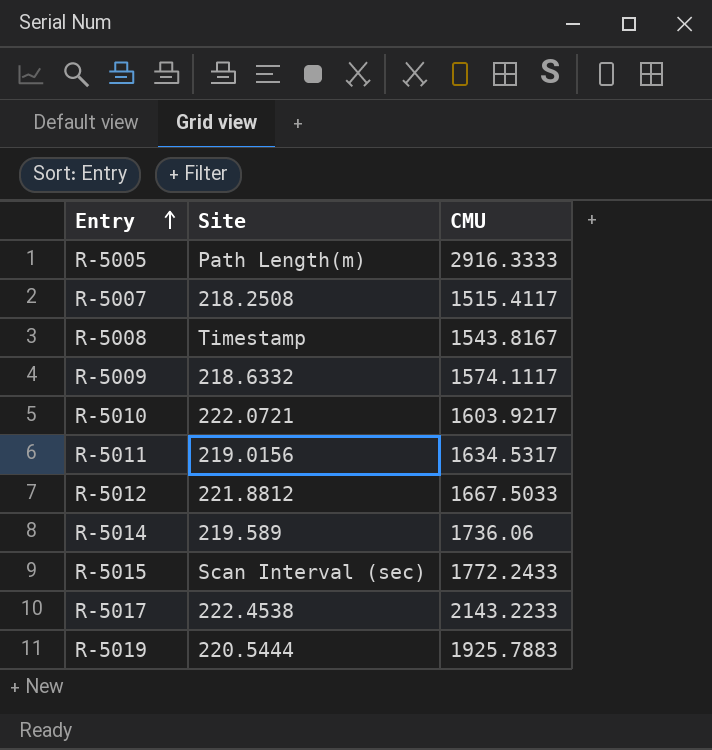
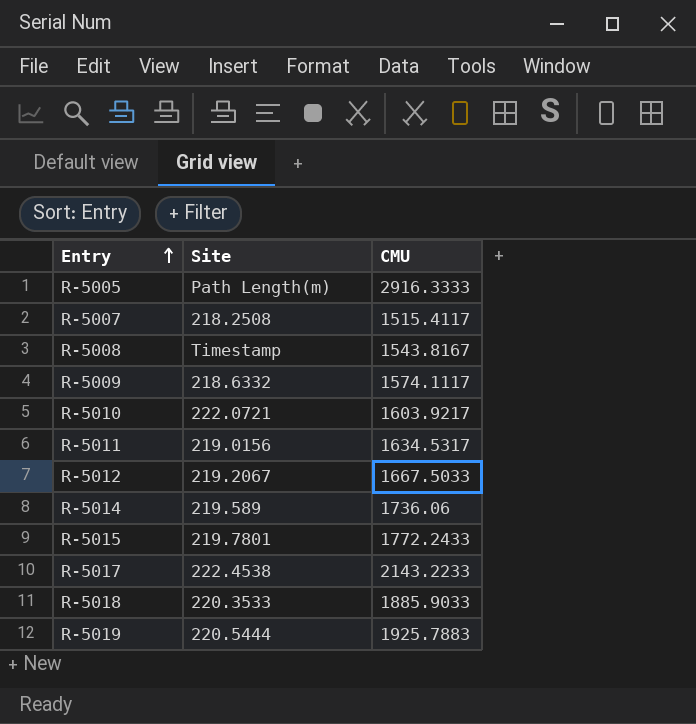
R-5012 | Site: 221.8812 -> 219.2067
R-5015 | Site: Scan Interval (sec) -> 219.7801
row R-5018: none -> 220.3533 | 1885.9033

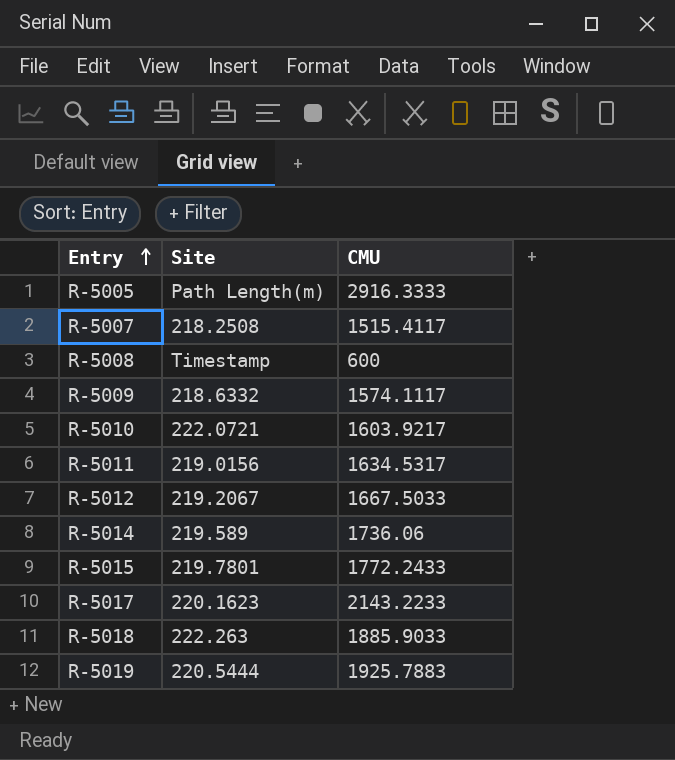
R-5008 | CMU: 1543.8167 -> 600
R-5017 | Site: 222.4538 -> 220.1623
R-5018 | Site: 220.3533 -> 222.263

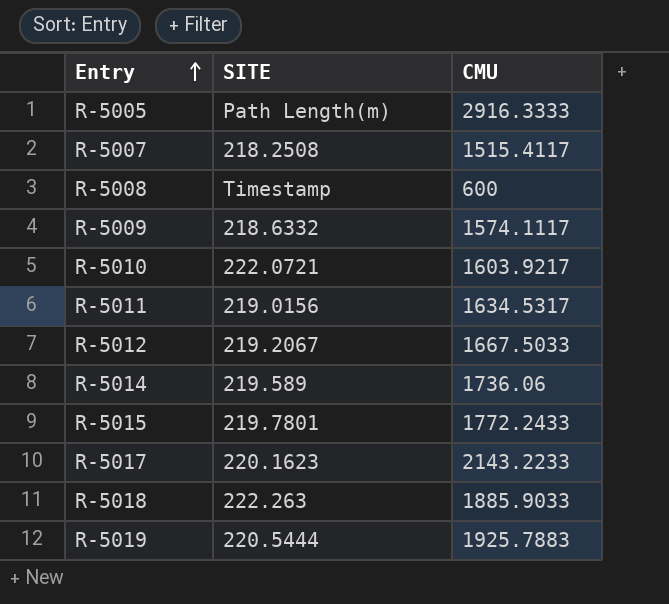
column name: Site -> SITE

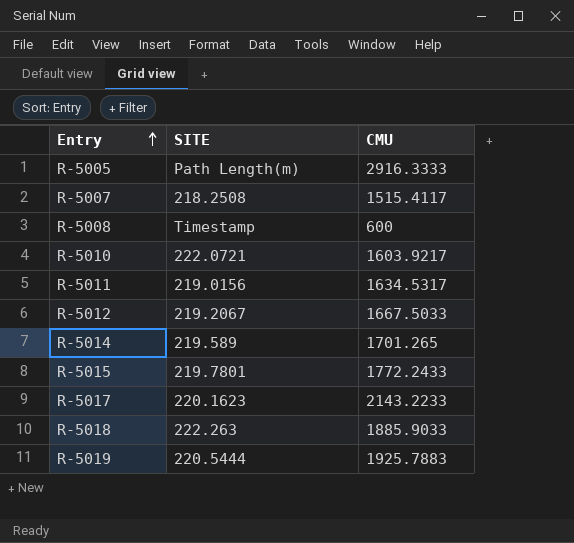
row R-5009: 218.6332 | 1574.1117 -> none
R-5014 | CMU: 1736.06 -> 1701.265

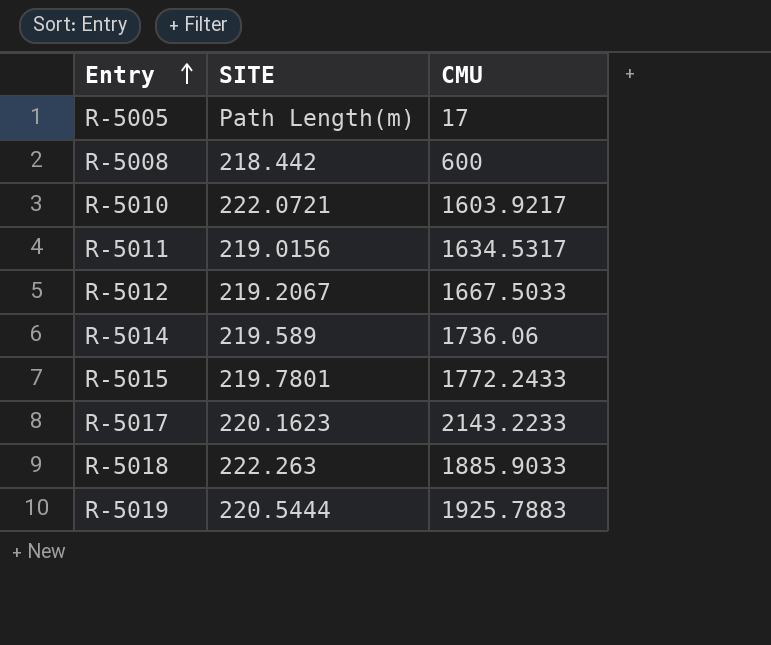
row R-5007: 218.2508 | 1515.4117 -> none
R-5005 | CMU: 2916.3333 -> 17
R-5008 | SITE: Timestamp -> 218.442
R-5014 | CMU: 1701.265 -> 1736.06

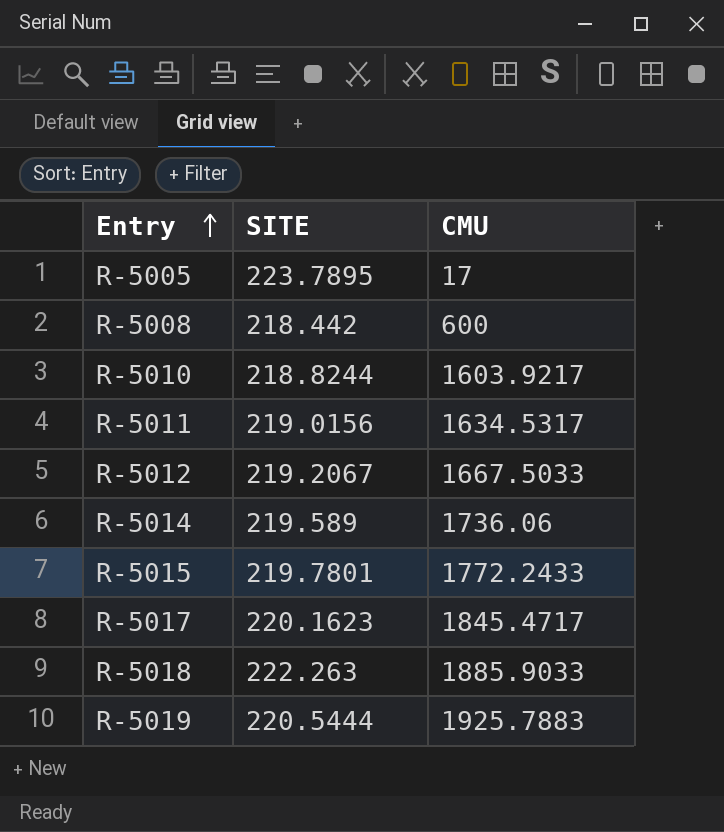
R-5005 | SITE: Path Length(m) -> 223.7895
R-5010 | SITE: 222.0721 -> 218.8244
R-5017 | CMU: 2143.2233 -> 1845.4717

